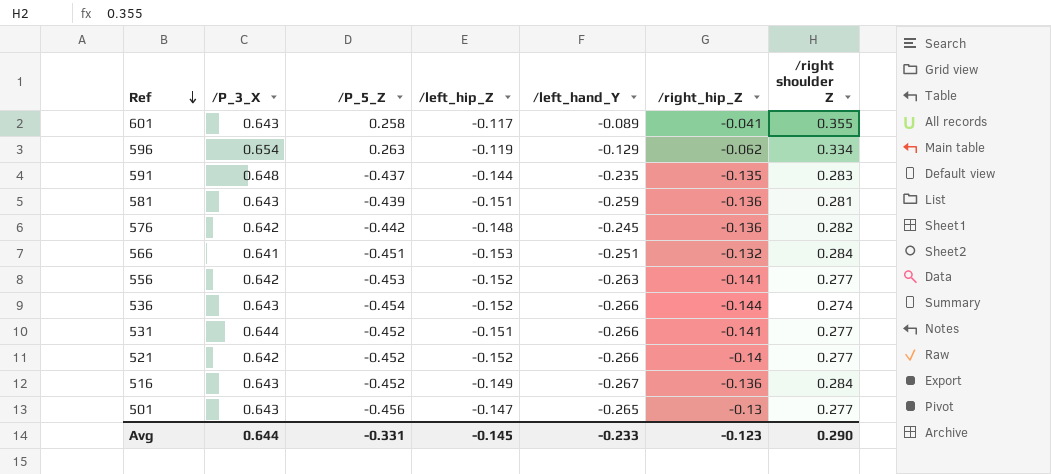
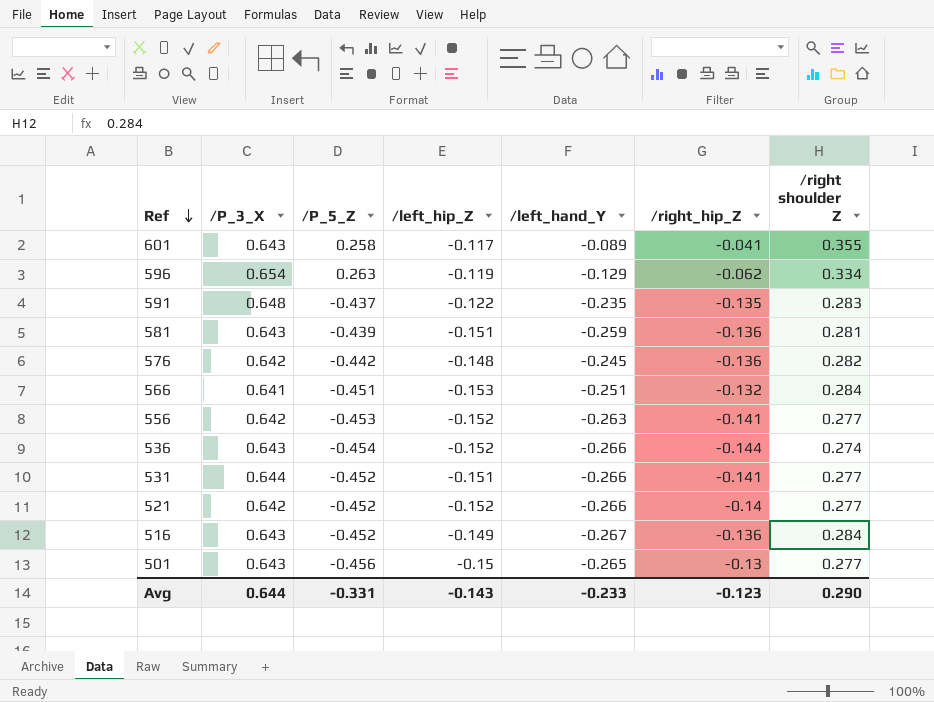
591 | /left_hip_Z: -0.144 -> -0.122
501 | /left_hip_Z: -0.147 -> -0.15
Avg | /left_hip_Z: -0.145 -> -0.143

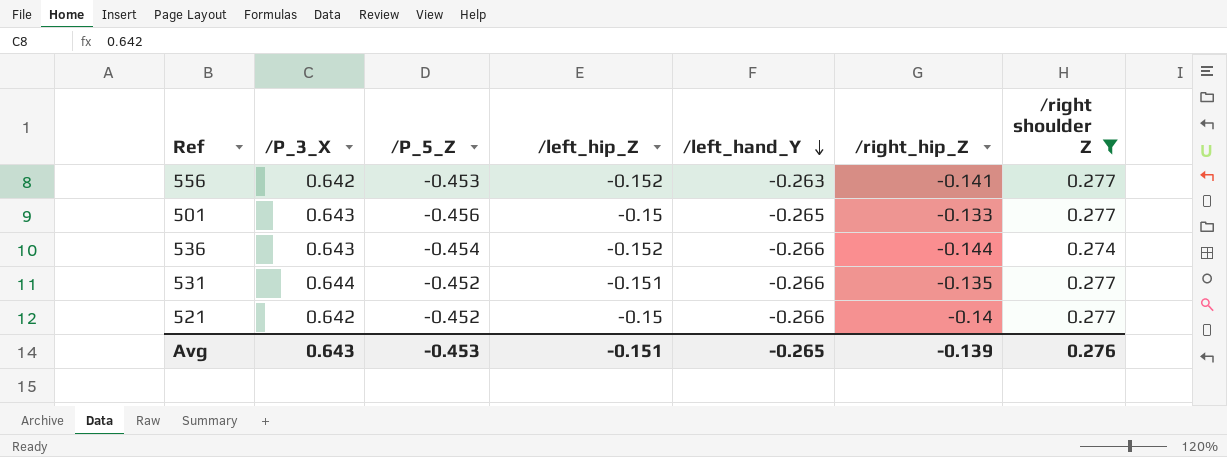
filter: none -> /right shoulder Z <= 0.277
row order: Ref descending -> /left_hand_Y descending
501 | /right_hip_Z: -0.13 -> -0.133
531 | /right_hip_Z: -0.141 -> -0.135
521 | /left_hip_Z: -0.152 -> -0.15
Avg | /P_3_X: 0.644 -> 0.643
Avg | /P_5_Z: -0.331 -> -0.453
Avg | /left_hip_Z: -0.143 -> -0.151
Avg | /left_hand_Y: -0.233 -> -0.265
Avg | /right_hip_Z: -0.123 -> -0.139
Avg | /right shoulder Z: 0.290 -> 0.276

